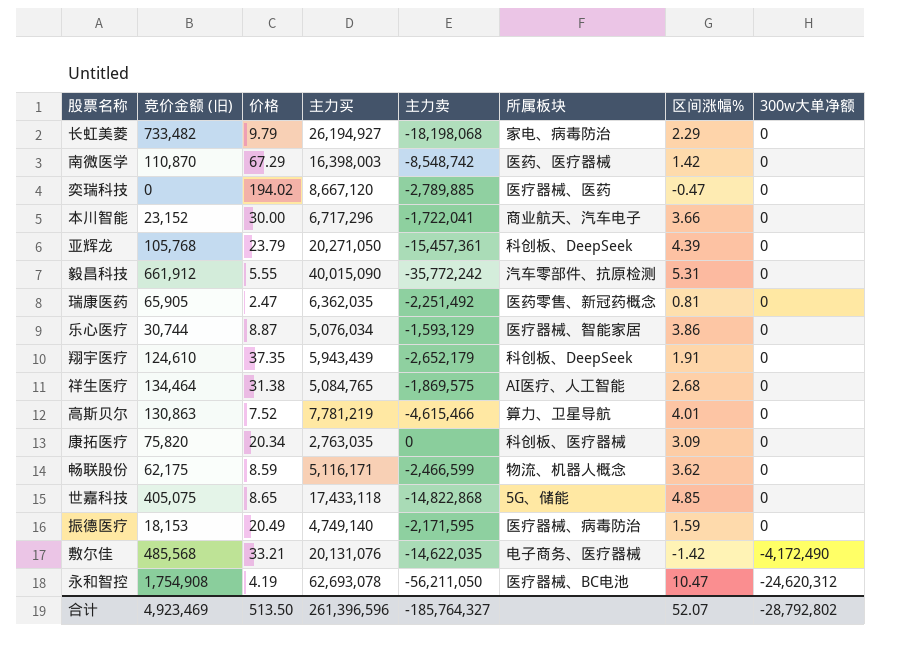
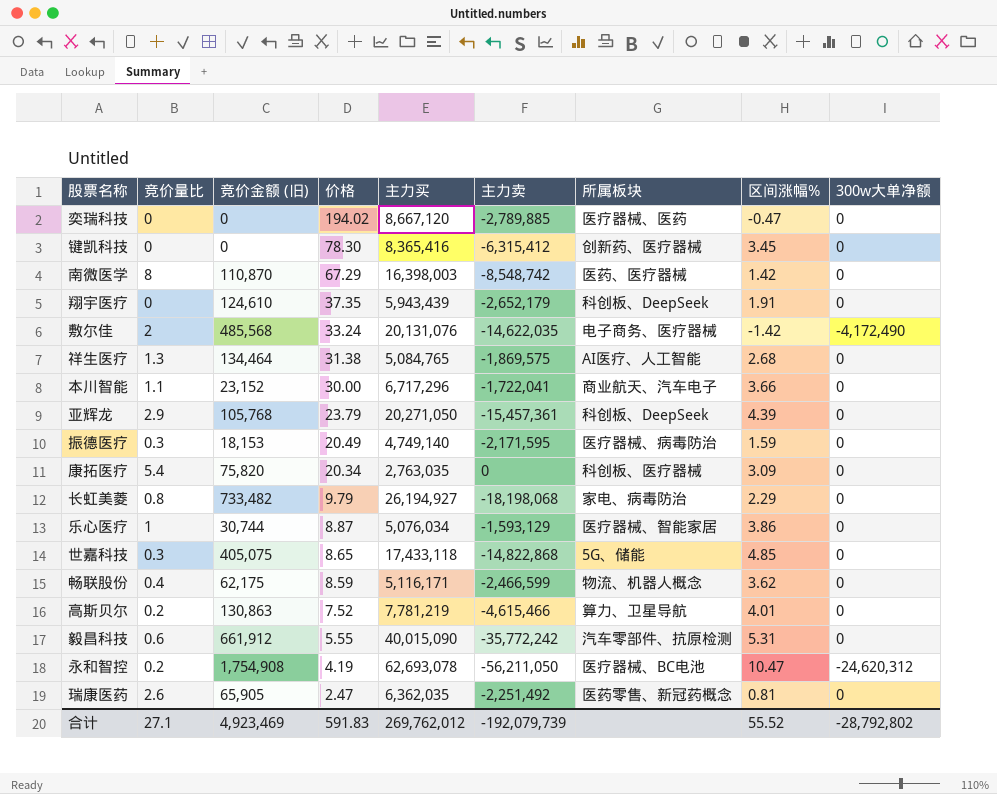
row order: 300w大单净额 descending -> 价格 descending
column 竞价量比 | position: none -> 2
row 键凯科技: none -> 0 | 0 | 78.30 | 8,365,416 | -6,315,412 | 创新药、医疗器械 | 3.45 | 0
敷尔佳 | 价格: 33.21 -> 33.24
合计 | 价格: 513.50 -> 591.83
合计 | 主力买: 261,396,596 -> 269,762,012
合计 | 主力卖: -185,764,327 -> -192,079,739
合计 | 区间涨幅%: 52.07 -> 55.52

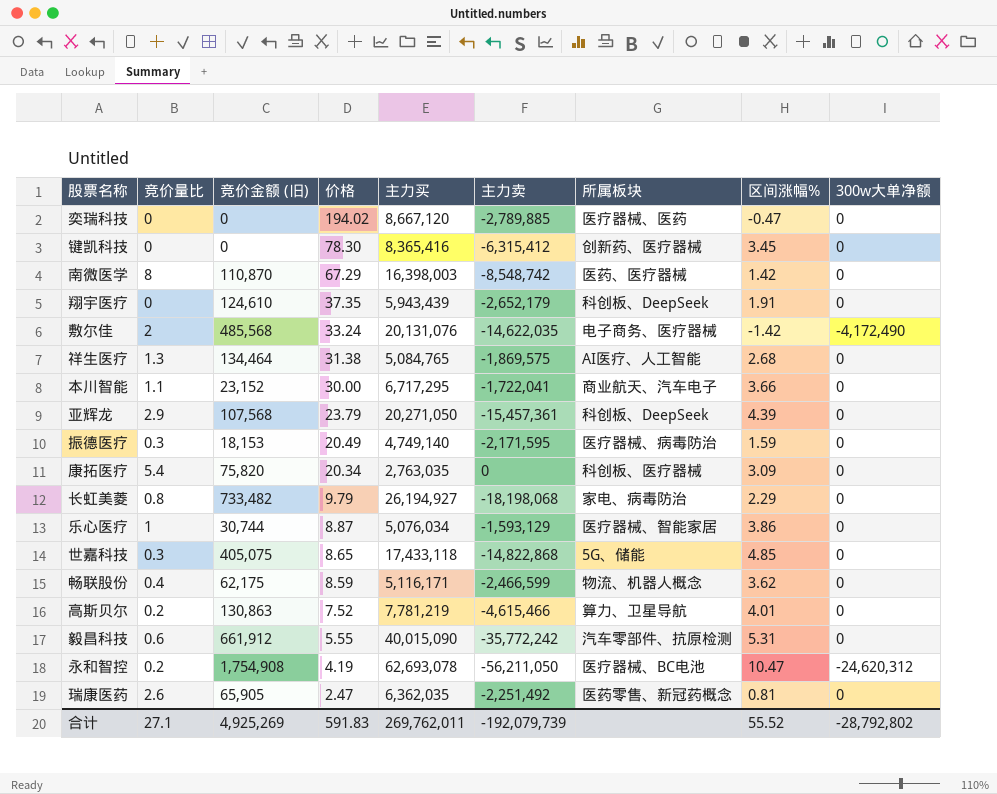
本川智能 | 主力买: 6,717,296 -> 6,717,295
亚辉龙 | 竞价金额 (旧): 105,768 -> 107,568
合计 | 竞价金额 (旧): 4,923,469 -> 4,925,269
合计 | 主力买: 269,762,012 -> 269,762,011

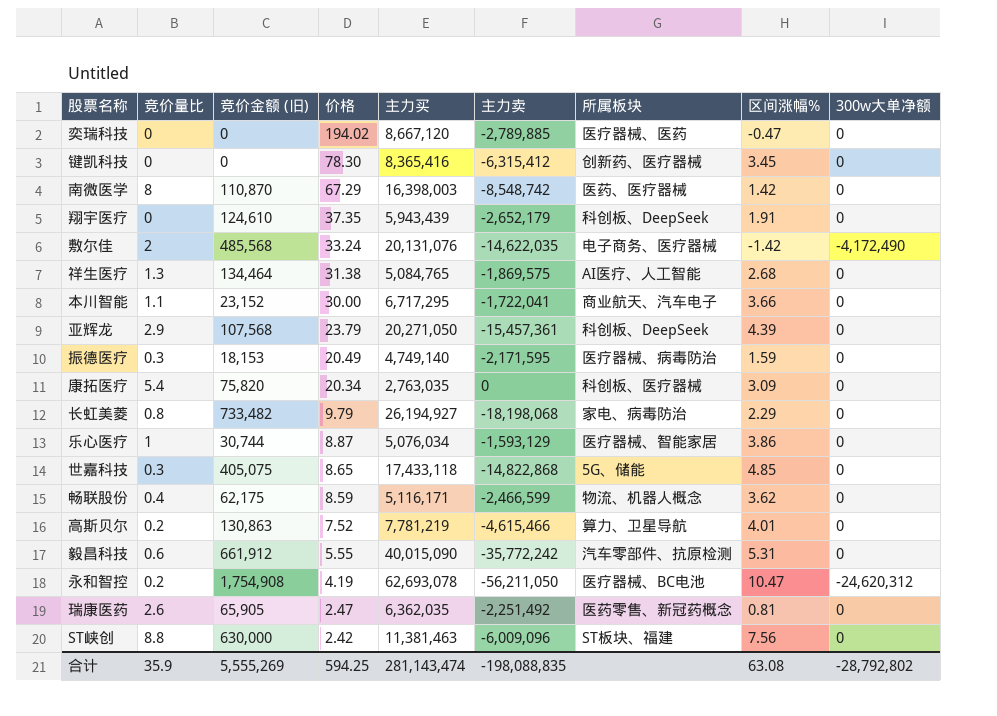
row ST峡创: none -> 8.8 | 630,000 | 2.42 | 11,381,463 | -6,009,096 | ST板块、福建 | 7.56 | 0
合计 | 竞价量比: 27.1 -> 35.9
合计 | 竞价金额 (旧): 4,925,269 -> 5,555,269
合计 | 价格: 591.83 -> 594.25
合计 | 主力买: 269,762,011 -> 281,143,474
合计 | 主力卖: -192,079,739 -> -198,088,835
合计 | 区间涨幅%: 55.52 -> 63.08

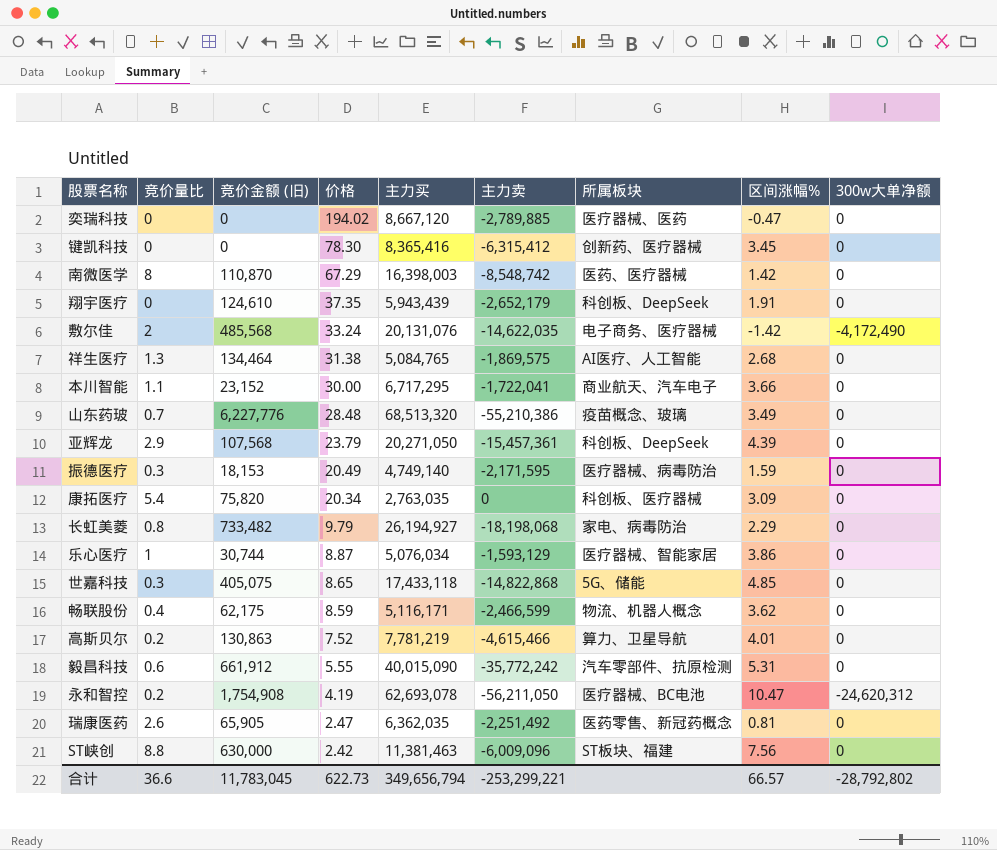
row 山东药玻: none -> 0.7 | 6,227,776 | 28.48 | 68,513,320 | -55,210,386 | 疫苗概念、玻璃 | 3.49 | 0
合计 | 竞价量比: 35.9 -> 36.6
合计 | 竞价金额 (旧): 5,555,269 -> 11,783,045
合计 | 价格: 594.25 -> 622.73
合计 | 主力买: 281,143,474 -> 349,656,794
合计 | 主力卖: -198,088,835 -> -253,299,221
合计 | 区间涨幅%: 63.08 -> 66.57

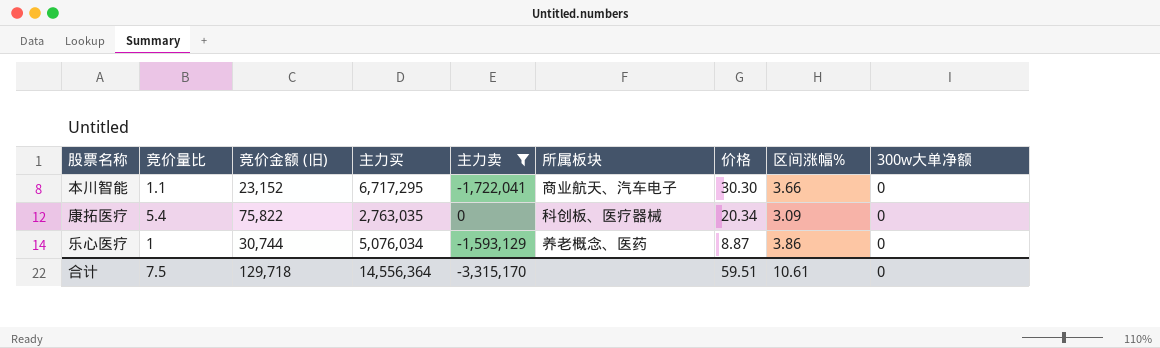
filter: none -> 主力卖 >= -1,722,041
column 价格 | position: 4 -> 7
本川智能 | 价格: 30.00 -> 30.30
康拓医疗 | 竞价金额 (旧): 75,820 -> 75,822
乐心医疗 | 所属板块: 医疗器械、智能家居 -> 养老概念、医药
合计 | 竞价量比: 36.6 -> 7.5
合计 | 竞价金额 (旧): 11,783,045 -> 129,718
合计 | 主力买: 349,656,794 -> 14,556,364
合计 | 主力卖: -253,299,221 -> -3,315,170
合计 | 价格: 622.73 -> 59.51
合计 | 区间涨幅%: 66.57 -> 10.61
合计 | 300w大单净额: -28,792,802 -> 0

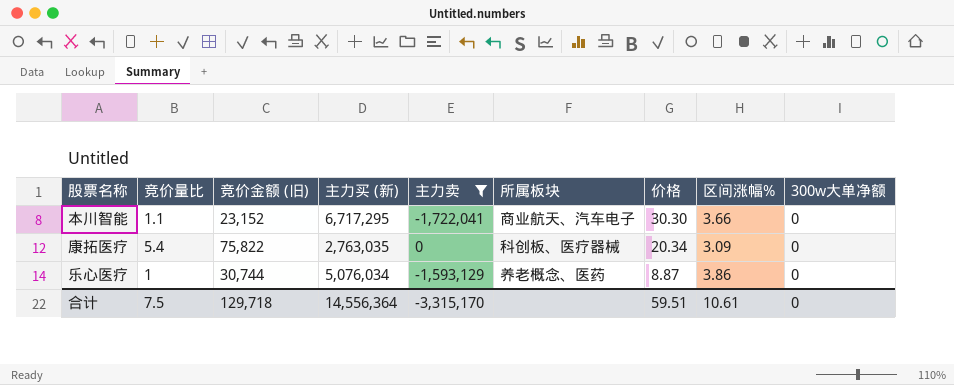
column name: 主力买 -> 主力买 (新)

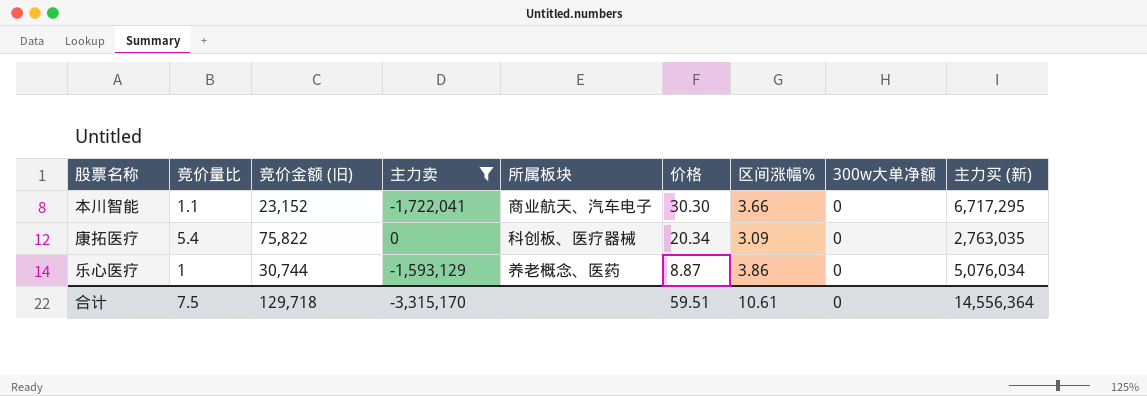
column 主力买 (新) | position: 4 -> 9

